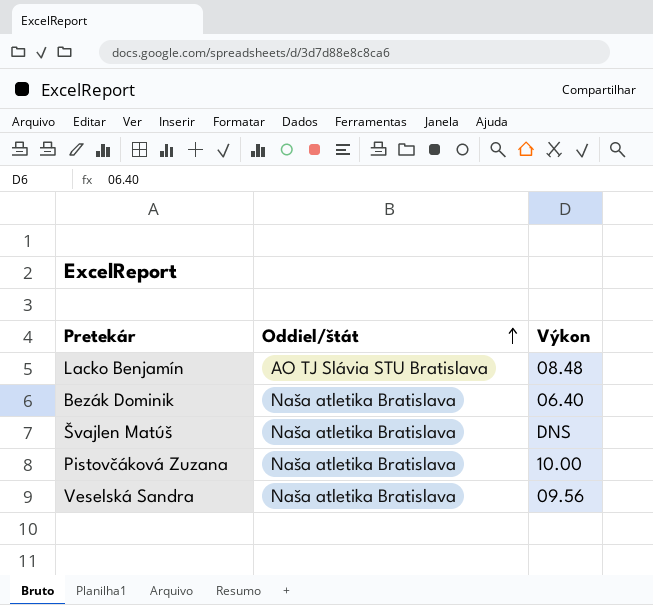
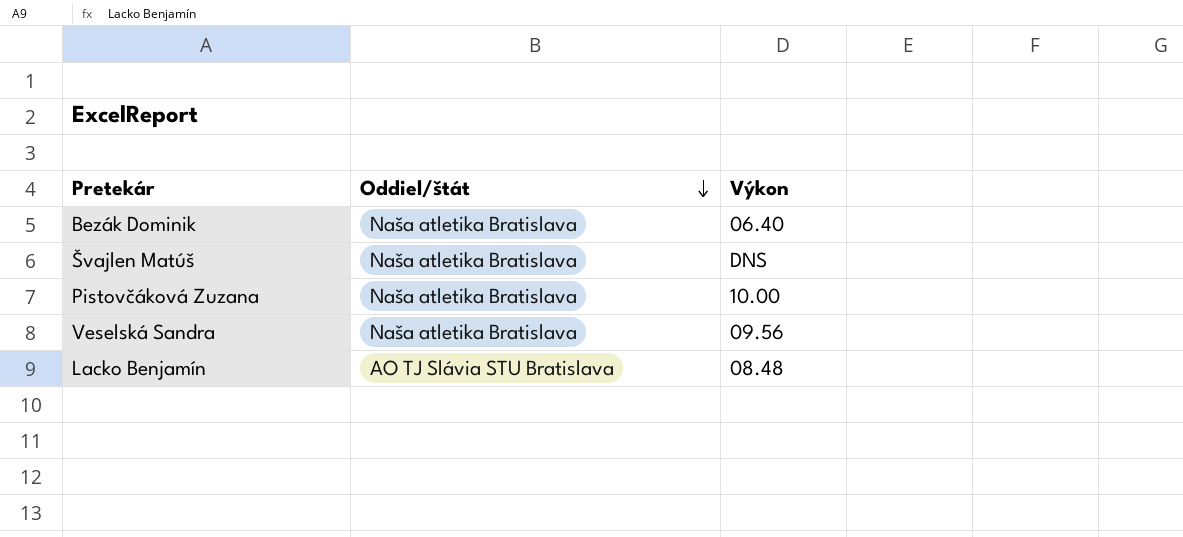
row order: Oddiel/štát ascending -> Oddiel/štát descending

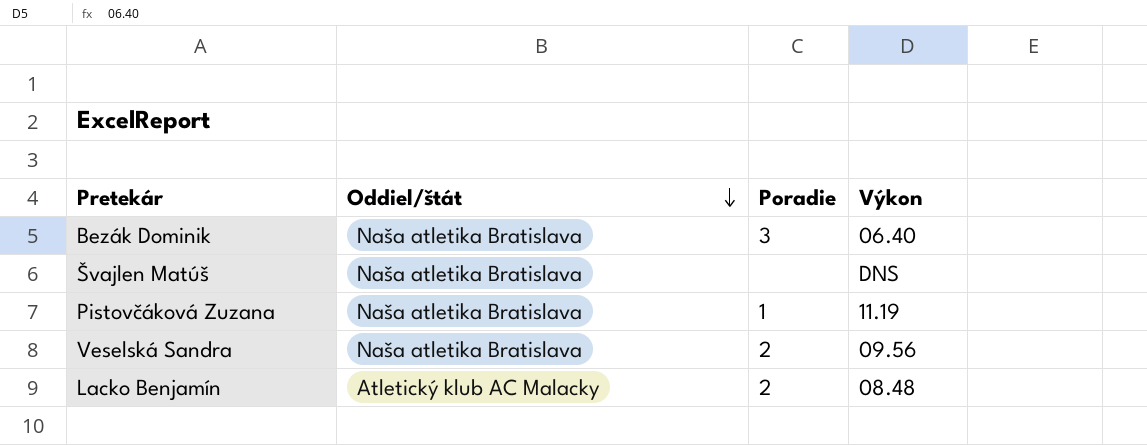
column Poradie | position: none -> 3
Pistovčáková Zuzana | Výkon: 10.00 -> 11.19
Lacko Benjamín | Oddiel/štát: AO TJ Slávia STU Bratislava -> Atletický klub AC Malacky

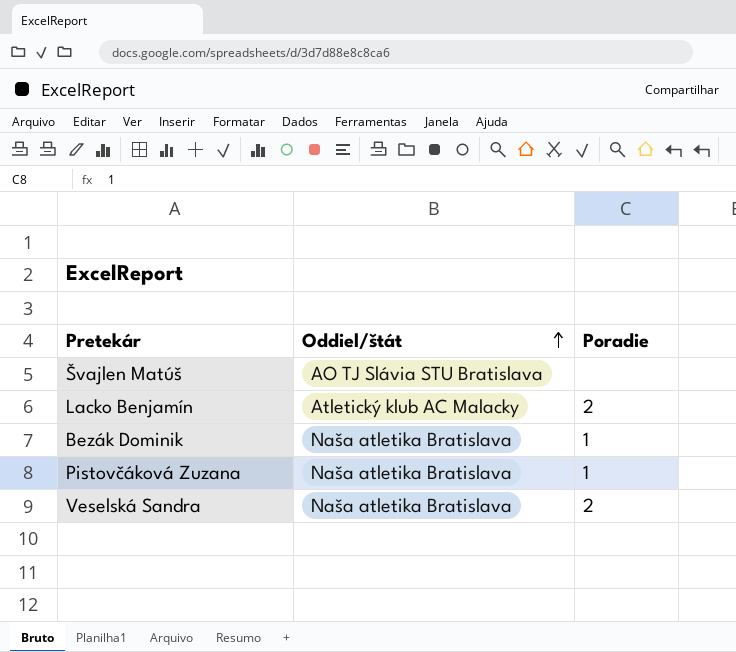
row order: Oddiel/štát descending -> Oddiel/štát ascending
column Výkon | position: 4 -> none
Švajlen Matúš | Oddiel/štát: Naša atletika Bratislava -> AO TJ Slávia STU Bratislava
Bezák Dominik | Poradie: 3 -> 1

